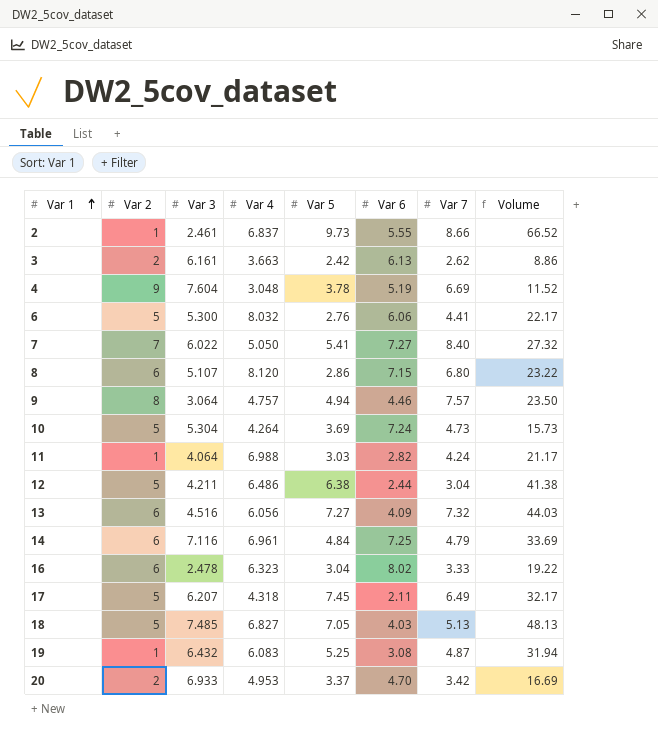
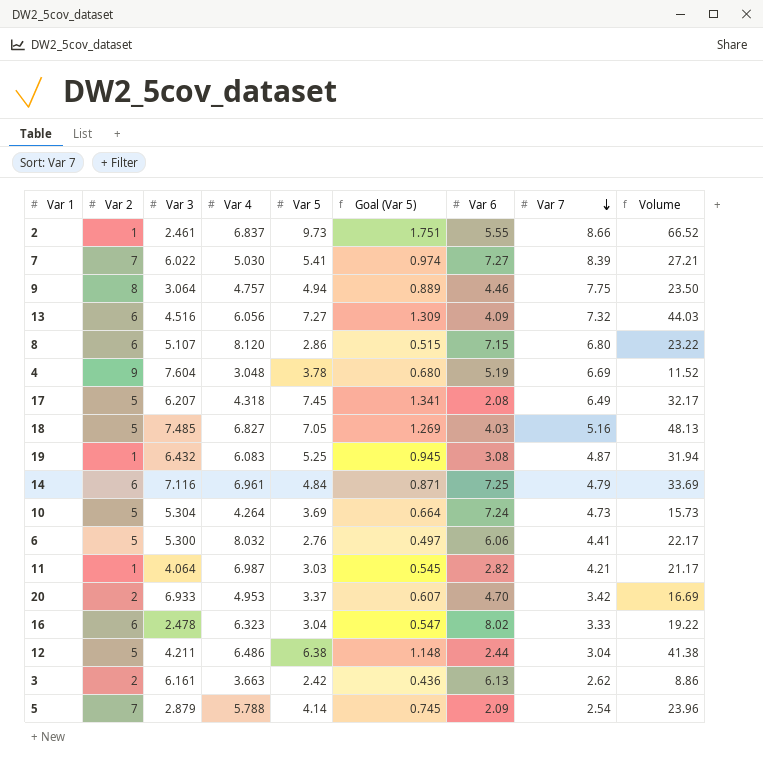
row order: Var 1 ascending -> Var 7 descending
column Goal (Var 5) | formula: none -> [Var 5] * 0.18
7 | Var 4: 5.050 -> 5.030
7 | Var 7: 8.40 -> 8.39
7 | Volume: 27.32 -> 27.21
9 | Var 7: 7.57 -> 7.75
17 | Var 6: 2.11 -> 2.08
18 | Var 7: 5.13 -> 5.16
11 | Var 4: 6.988 -> 6.987
11 | Var 7: 4.24 -> 4.21
row 5: none -> 7 | 2.879 | 5.788 | 4.14 | 0.745 | 2.09 | 2.54 | 23.96

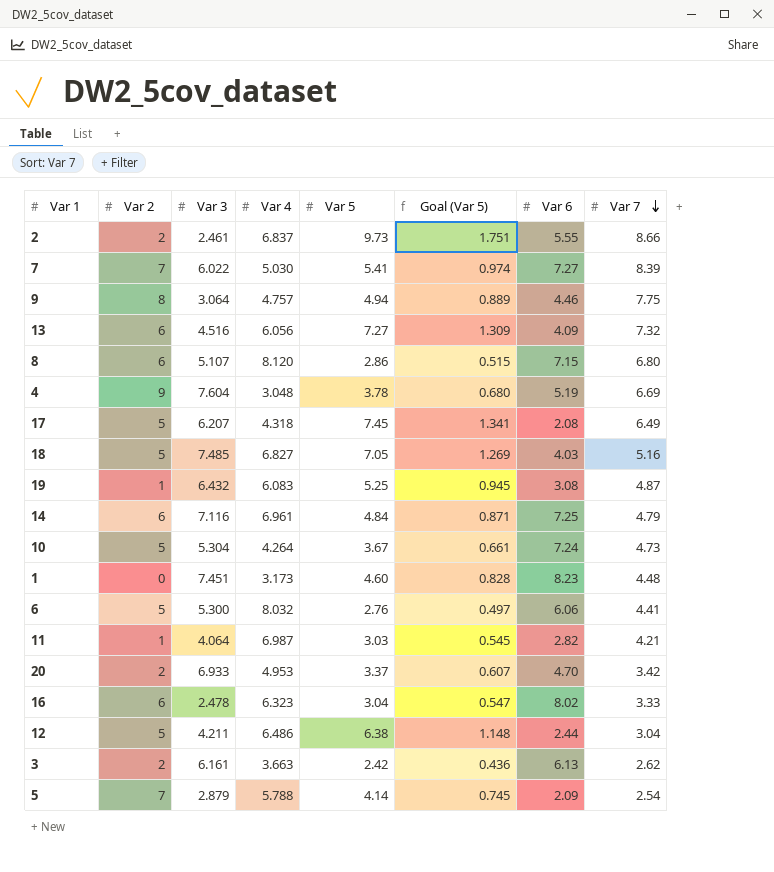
column Volume | formula: [Var 4] * [Var 5] -> none
2 | Var 2: 1 -> 2
10 | Var 5: 3.69 -> 3.67
10 | Goal (Var 5): 0.664 -> 0.661
row 1: none -> 0 | 7.451 | 3.173 | 4.60 | 0.828 | 8.23 | 4.48

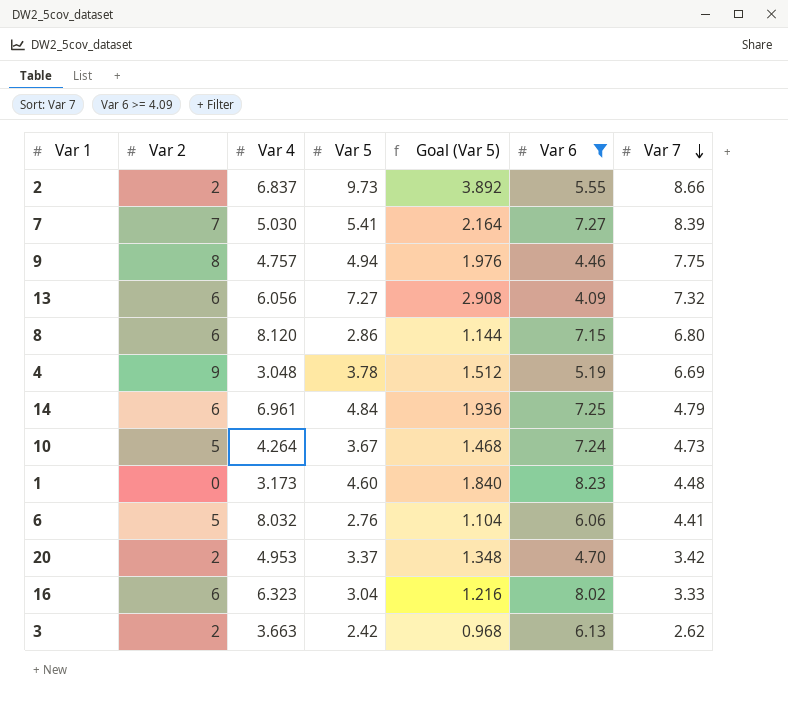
filter: none -> Var 6 >= 4.09
column Var 3 | position: 3 -> none
column Goal (Var 5) | formula: [Var 5] * 0.18 -> [Var 5] * 0.4

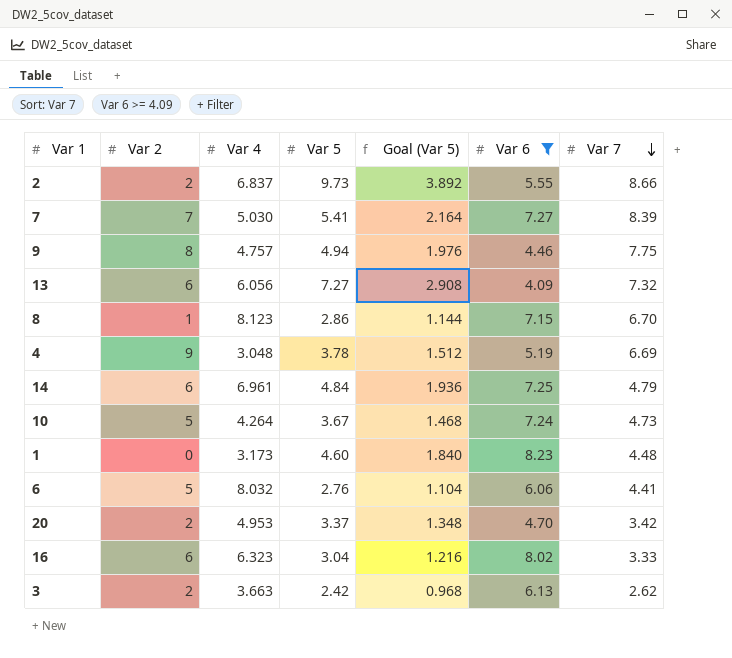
8 | Var 2: 6 -> 1
8 | Var 4: 8.120 -> 8.123
8 | Var 7: 6.80 -> 6.70

